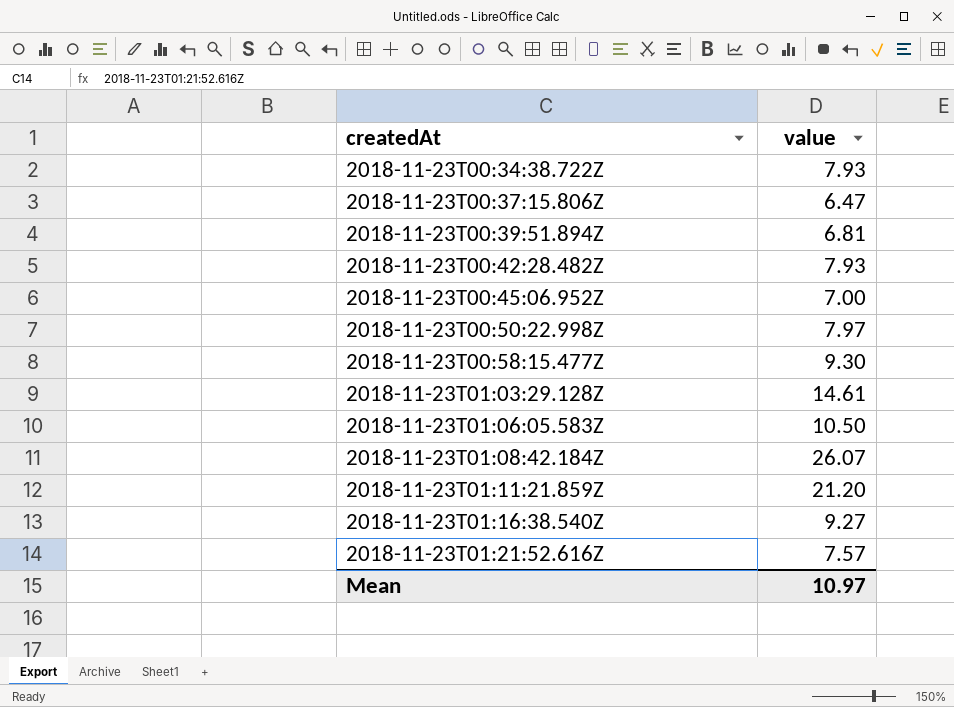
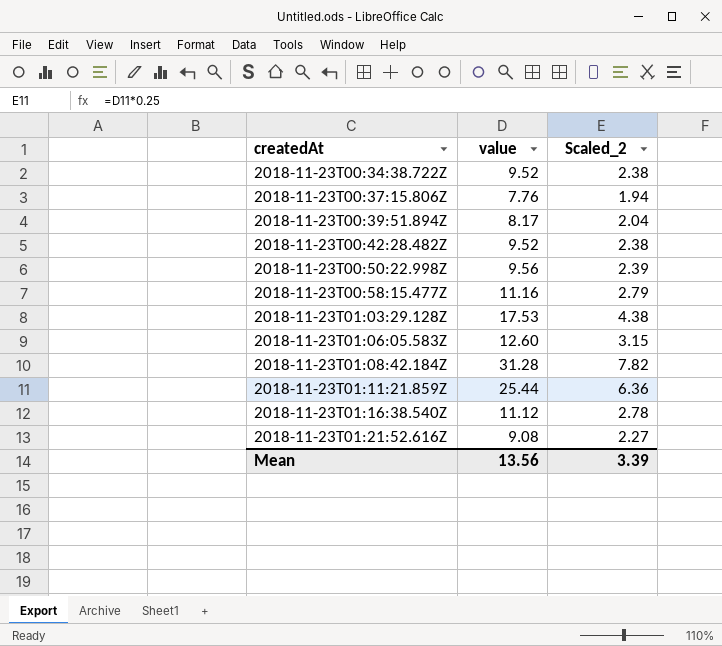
column Scaled_2 | formula: none -> [value] * 0.25
row 2018-11-23T00:45:06.952Z: 7.00 -> none
2018-11-23T00:34:38.722Z | value: 7.93 -> 9.52
2018-11-23T00:37:15.806Z | value: 6.47 -> 7.76
2018-11-23T00:39:51.894Z | value: 6.81 -> 8.17
2018-11-23T00:42:28.482Z | value: 7.93 -> 9.52
2018-11-23T00:50:22.998Z | value: 7.97 -> 9.56
2018-11-23T00:58:15.477Z | value: 9.30 -> 11.16
2018-11-23T01:03:29.128Z | value: 14.61 -> 17.53
2018-11-23T01:06:05.583Z | value: 10.50 -> 12.60
2018-11-23T01:08:42.184Z | value: 26.07 -> 31.28
2018-11-23T01:11:21.859Z | value: 21.20 -> 25.44
2018-11-23T01:16:38.540Z | value: 9.27 -> 11.12
2018-11-23T01:21:52.616Z | value: 7.57 -> 9.08
Mean | value: 10.97 -> 13.56

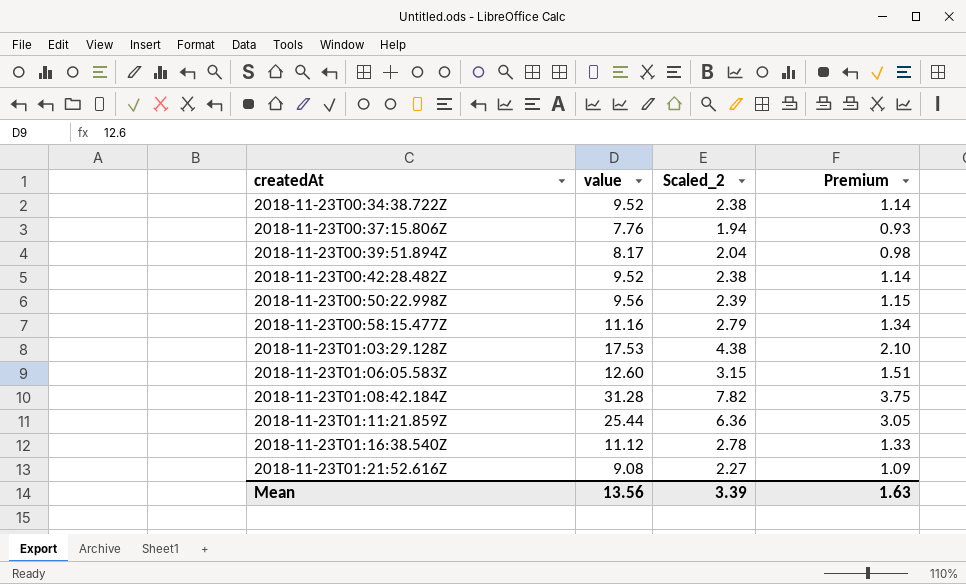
column Premium | formula: none -> [value] * 0.12

